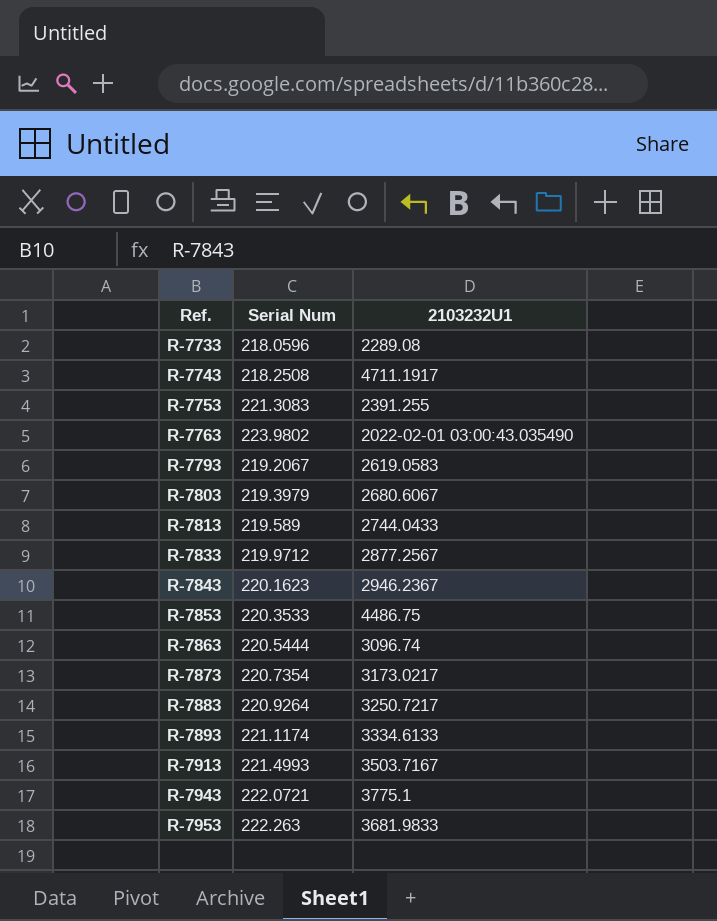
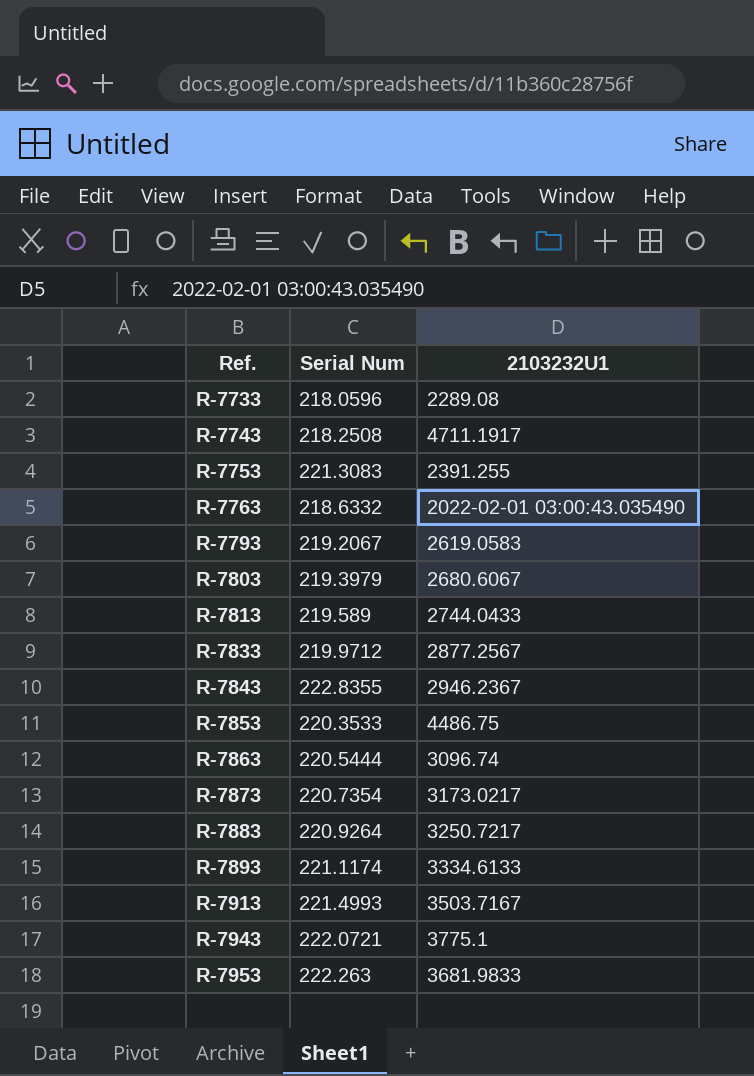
R-7763 | Serial Num: 223.9802 -> 218.6332
R-7843 | Serial Num: 220.1623 -> 222.8355

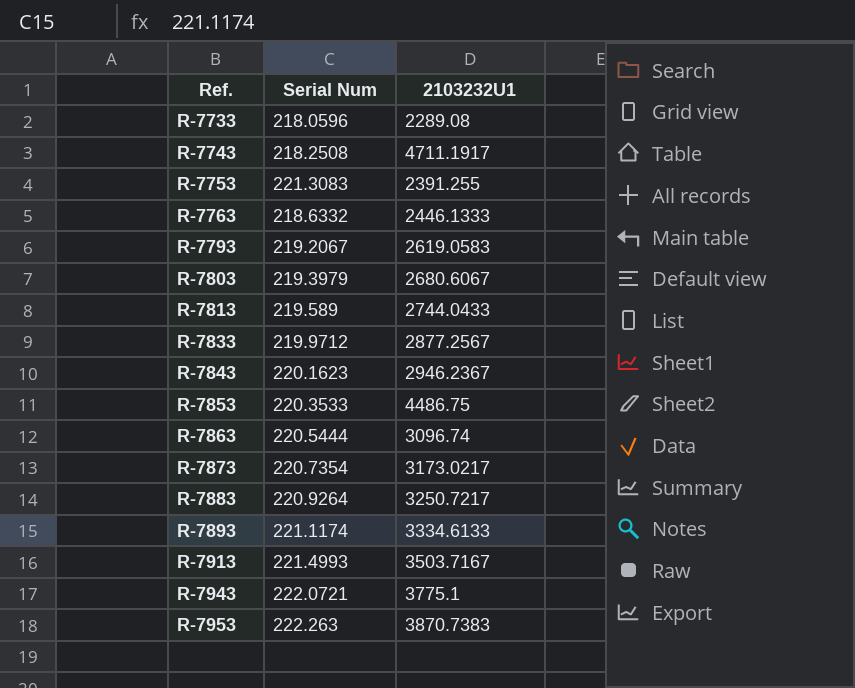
R-7763 | 2103232U1: 2022-02-01 03:00:43.035490 -> 2446.1333
R-7843 | Serial Num: 222.8355 -> 220.1623
R-7953 | 2103232U1: 3681.9833 -> 3870.7383

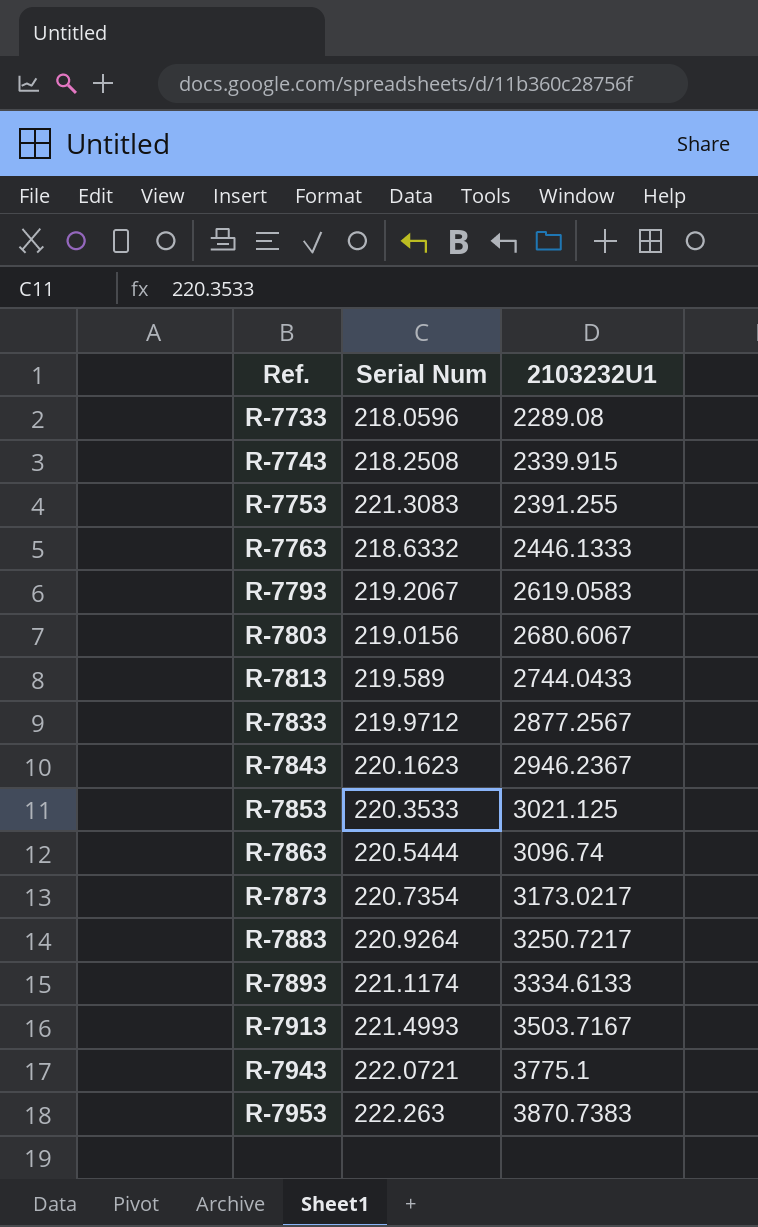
R-7743 | 2103232U1: 4711.1917 -> 2339.915
R-7803 | Serial Num: 219.3979 -> 219.0156
R-7853 | 2103232U1: 4486.75 -> 3021.125

